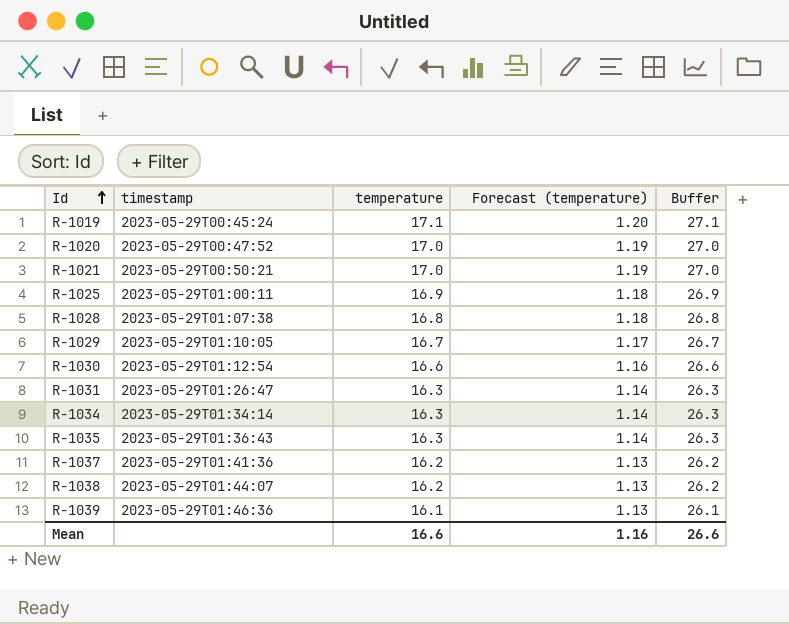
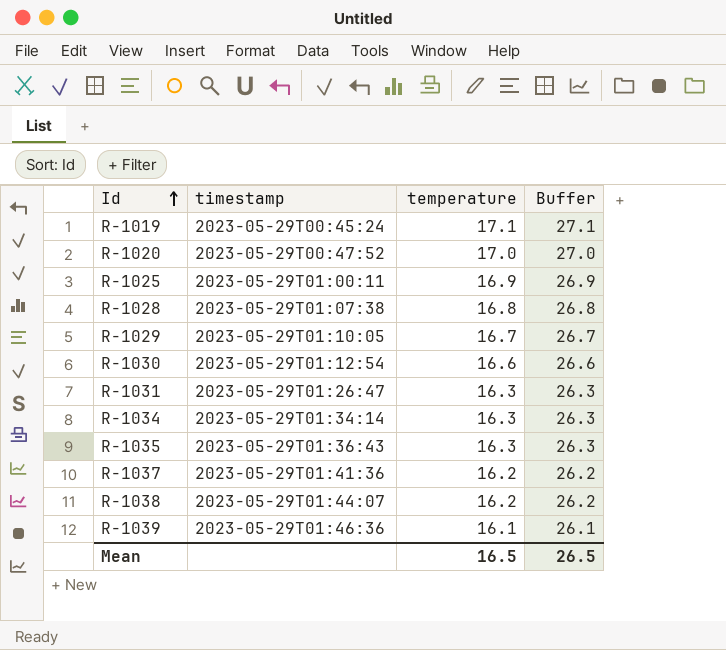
column Forecast (temperature) | formula: [temperature] * 0.07 -> none
row R-1021: 2023-05-29T00:50:21 | 17.0 | 1.19 | 27.0 -> none
Mean | temperature: 16.6 -> 16.5
Mean | Buffer: 26.6 -> 26.5

